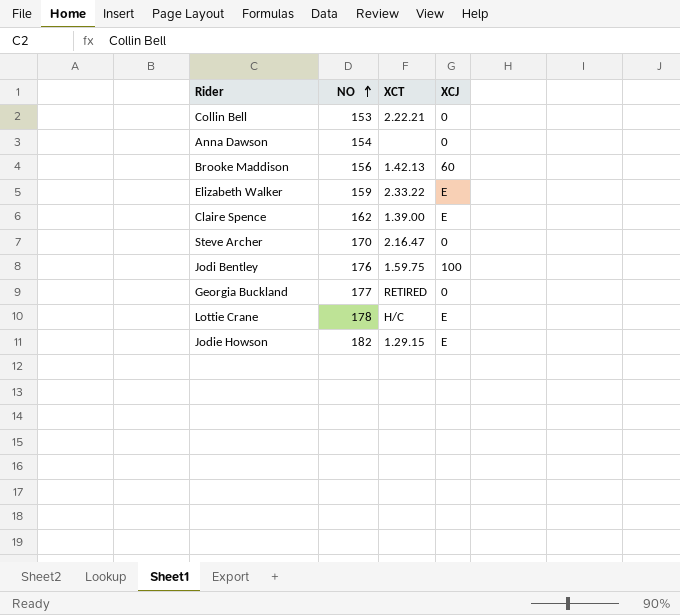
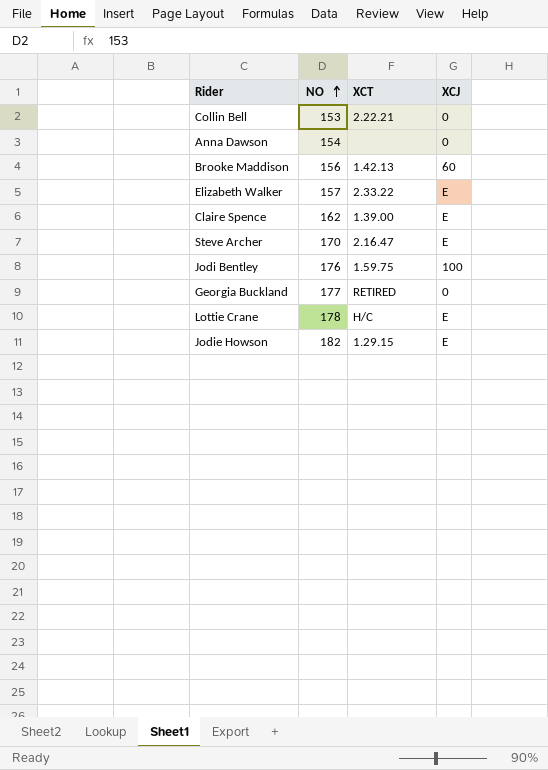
Elizabeth Walker | NO: 159 -> 157
Steve Archer | XCJ: 0 -> E

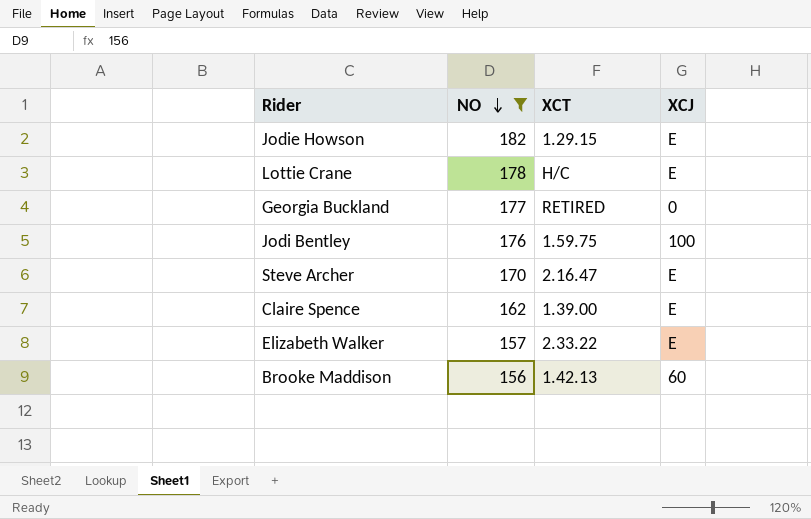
filter: none -> NO >= 156
row order: NO ascending -> NO descending

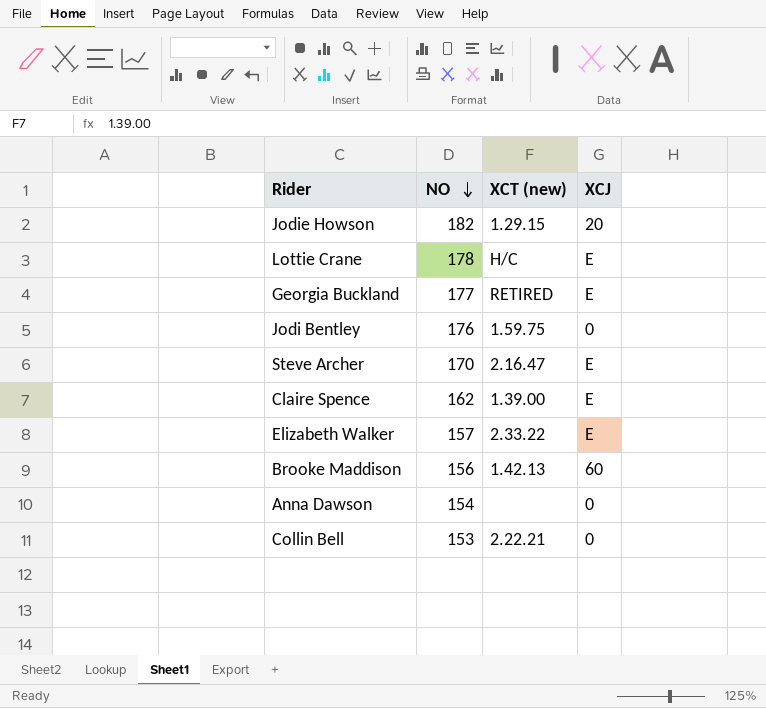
filter: NO >= 156 -> none
column name: XCT -> XCT (new)
Jodie Howson | XCJ: E -> 20
Georgia Buckland | XCJ: 0 -> E
Jodi Bentley | XCJ: 100 -> 0

